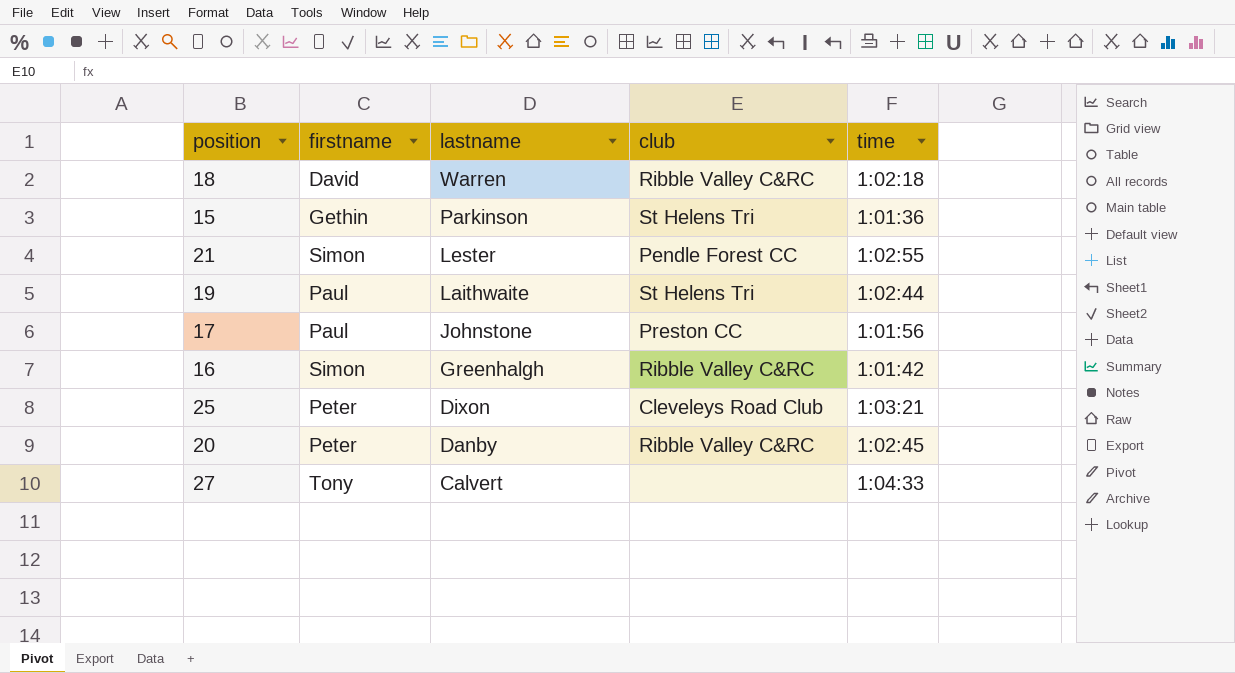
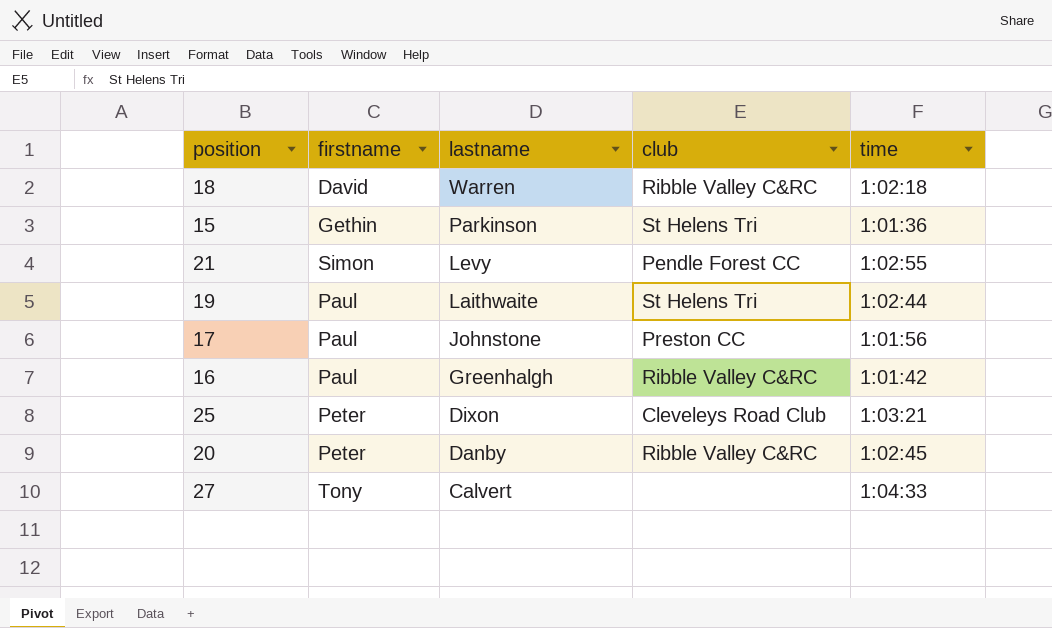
21 | lastname: Lester -> Levy
16 | firstname: Simon -> Paul

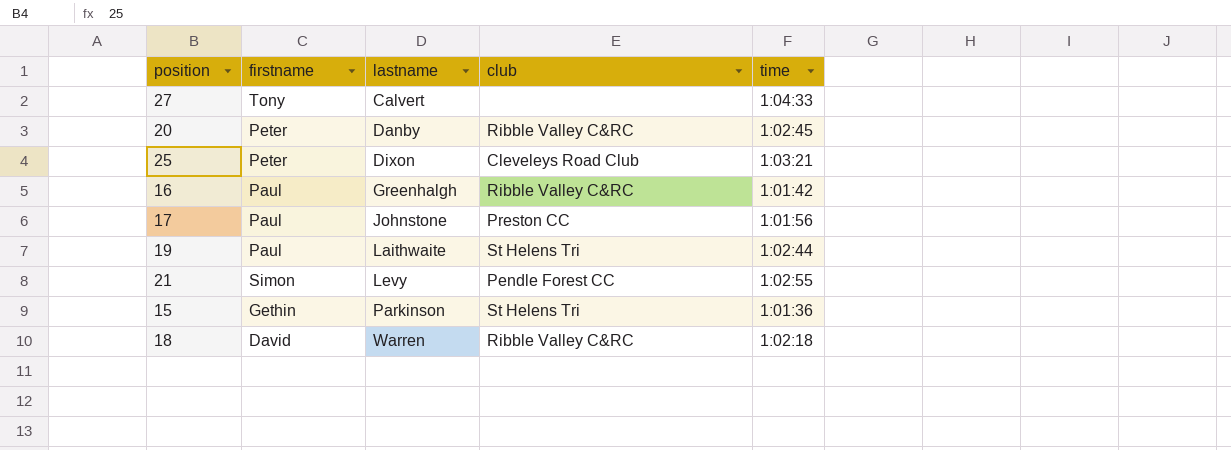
row order: lastname descending -> lastname ascending

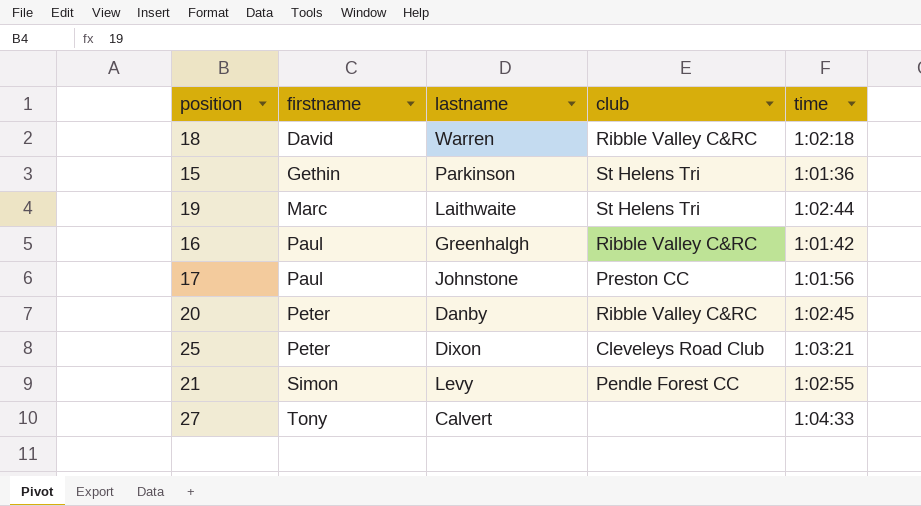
row order: lastname ascending -> firstname ascending
19 | firstname: Paul -> Marc

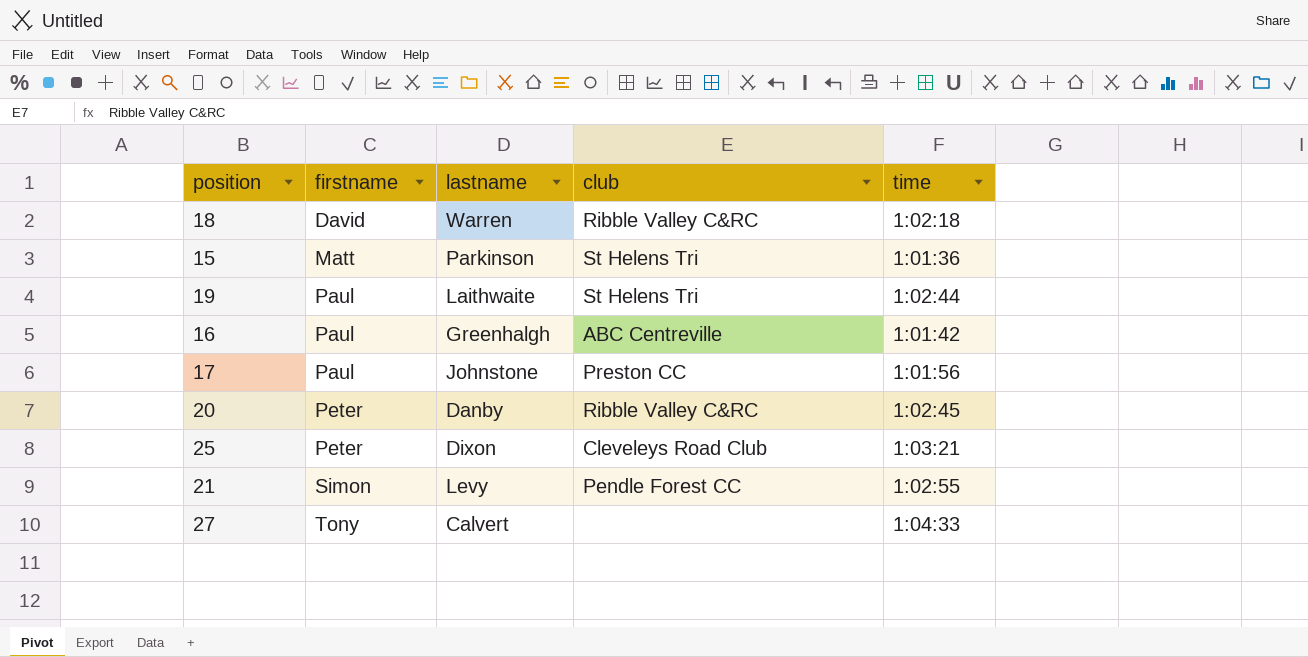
15 | firstname: Gethin -> Matt
19 | firstname: Marc -> Paul
16 | club: Ribble Valley C&RC -> ABC Centreville

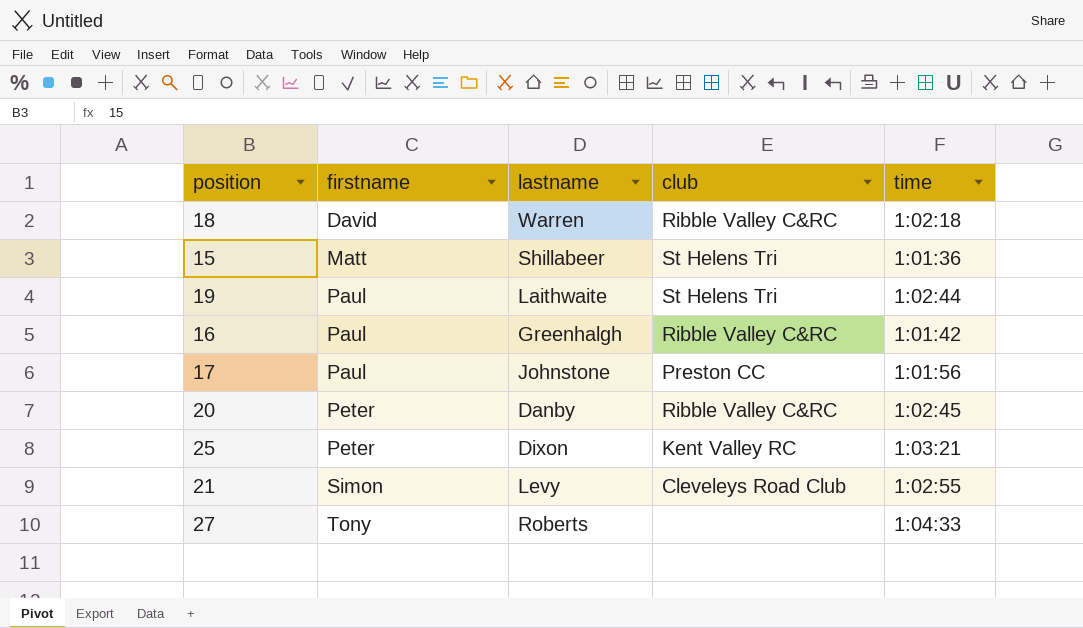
15 | lastname: Parkinson -> Shillabeer
16 | club: ABC Centreville -> Ribble Valley C&RC
25 | club: Cleveleys Road Club -> Kent Valley RC
21 | club: Pendle Forest CC -> Cleveleys Road Club
27 | lastname: Calvert -> Roberts

